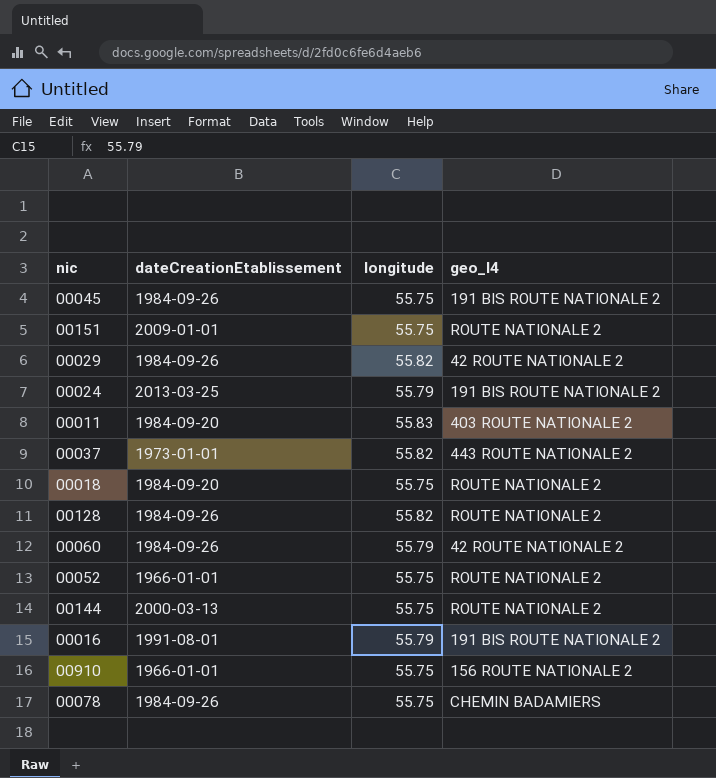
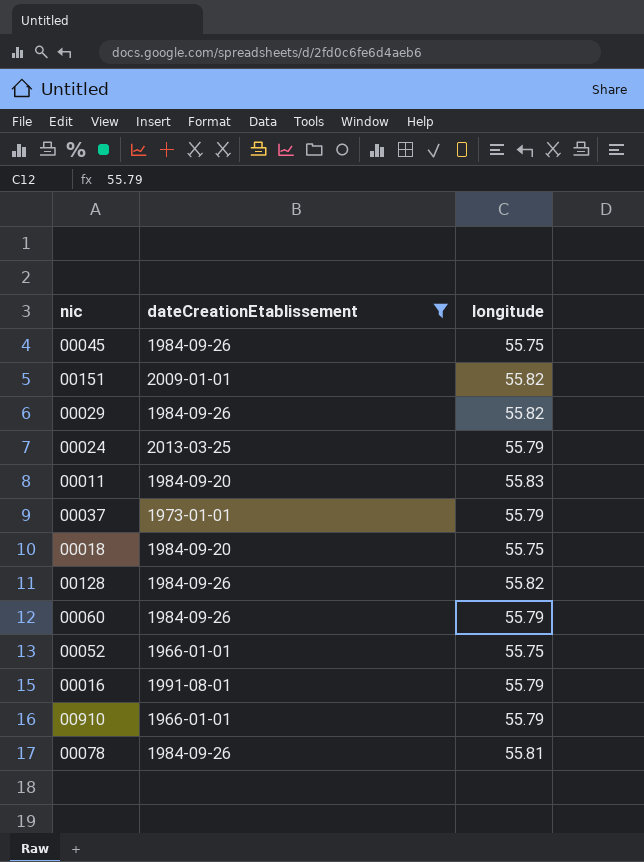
filter: none -> dateCreationEtablissement != 2000-03-13
column geo_l4 | position: 4 -> none
00151 | longitude: 55.75 -> 55.82
00037 | longitude: 55.82 -> 55.79
00910 | longitude: 55.75 -> 55.79
00078 | longitude: 55.75 -> 55.81

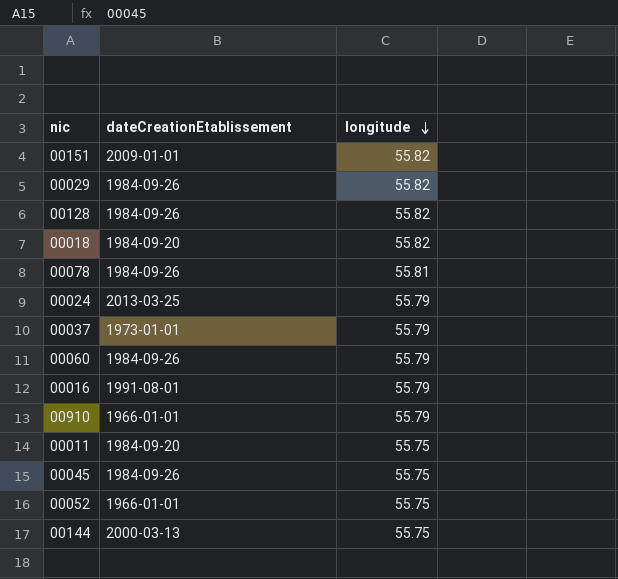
filter: dateCreationEtablissement != 2000-03-13 -> none
row order: none -> longitude descending
00018 | longitude: 55.75 -> 55.82
00011 | longitude: 55.83 -> 55.75

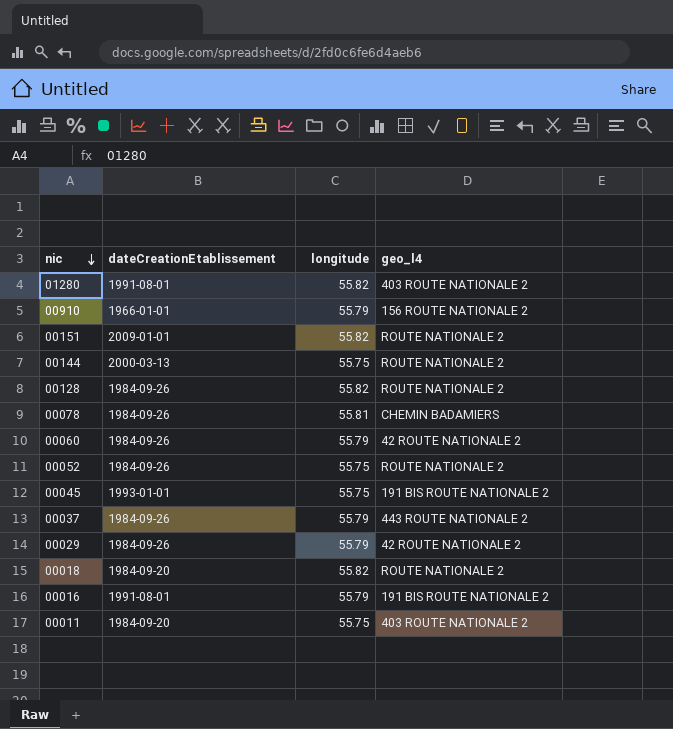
row order: longitude descending -> nic descending
column geo_l4 | position: none -> 4
row 00024: 2013-03-25 | 55.79 -> none
row 01280: none -> 1991-08-01 | 55.82 | 403 ROUTE NATIONALE 2
00052 | dateCreationEtablissement: 1966-01-01 -> 1984-09-26
00045 | dateCreationEtablissement: 1984-09-26 -> 1993-01-01
00037 | dateCreationEtablissement: 1973-01-01 -> 1984-09-26
00029 | longitude: 55.82 -> 55.79

